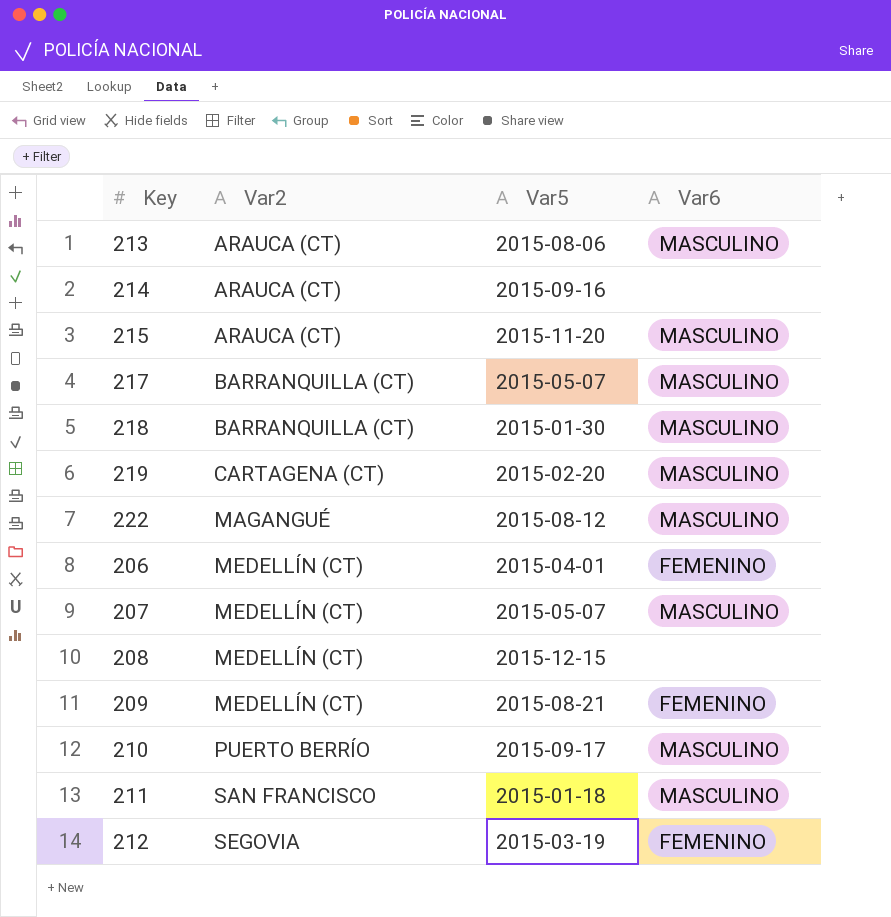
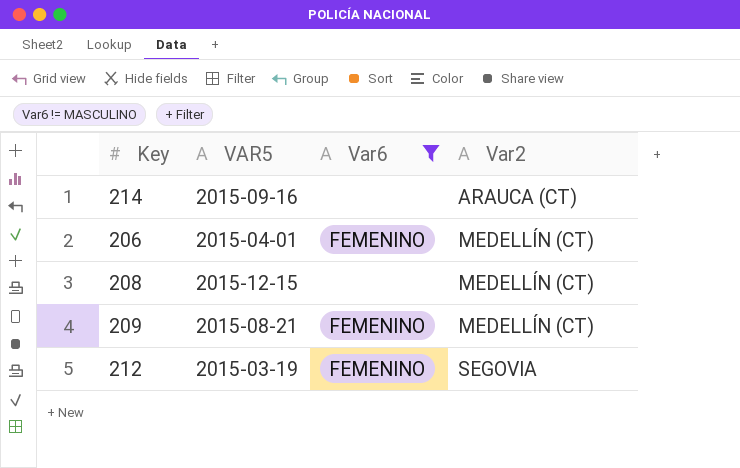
filter: none -> Var6 != MASCULINO
column name: Var5 -> VAR5
column Var2 | position: 2 -> 4

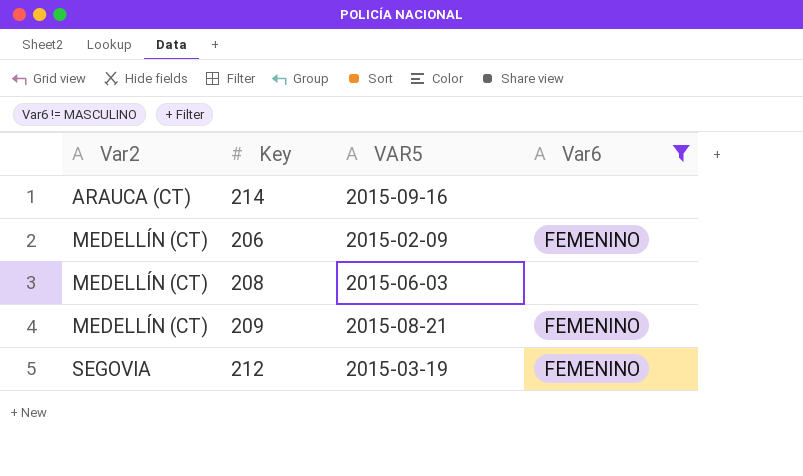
column Var2 | position: 4 -> 1
206 | VAR5: 2015-04-01 -> 2015-02-09
208 | VAR5: 2015-12-15 -> 2015-06-03

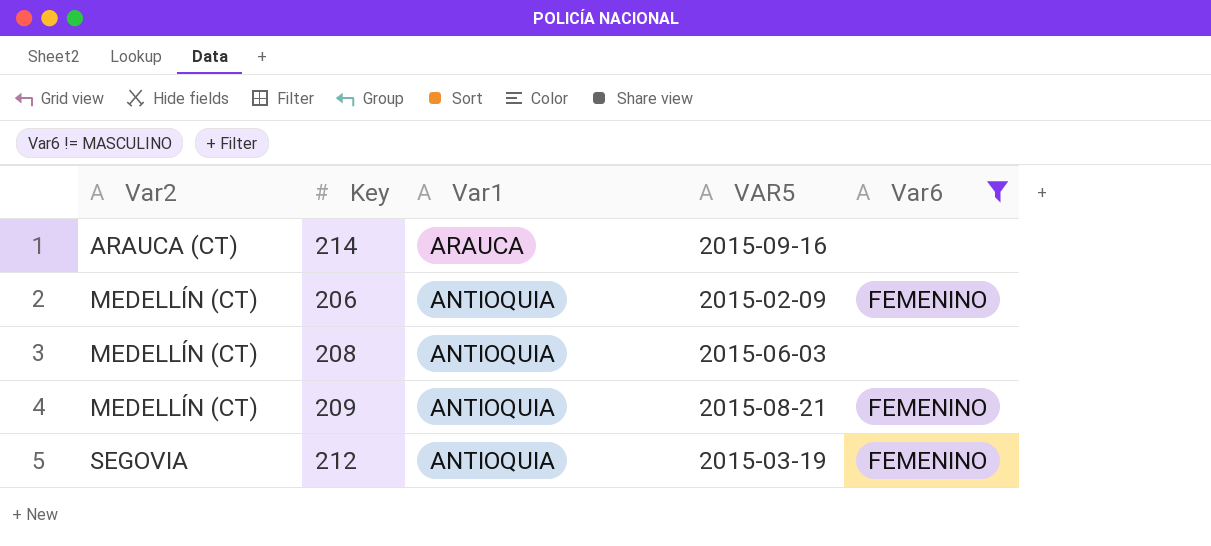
column Var1 | position: none -> 3

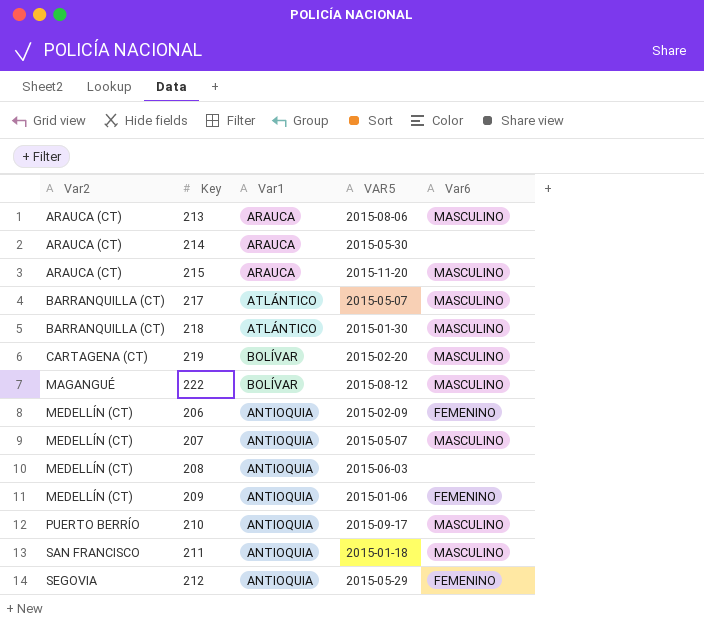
filter: Var6 != MASCULINO -> none
214 | VAR5: 2015-09-16 -> 2015-05-30
209 | VAR5: 2015-08-21 -> 2015-01-06
212 | VAR5: 2015-03-19 -> 2015-05-29

